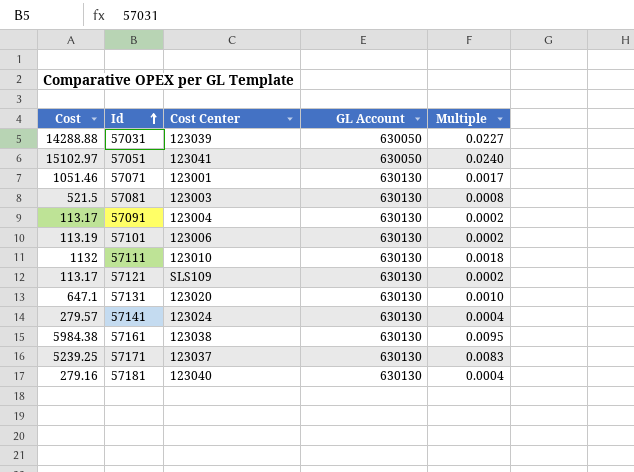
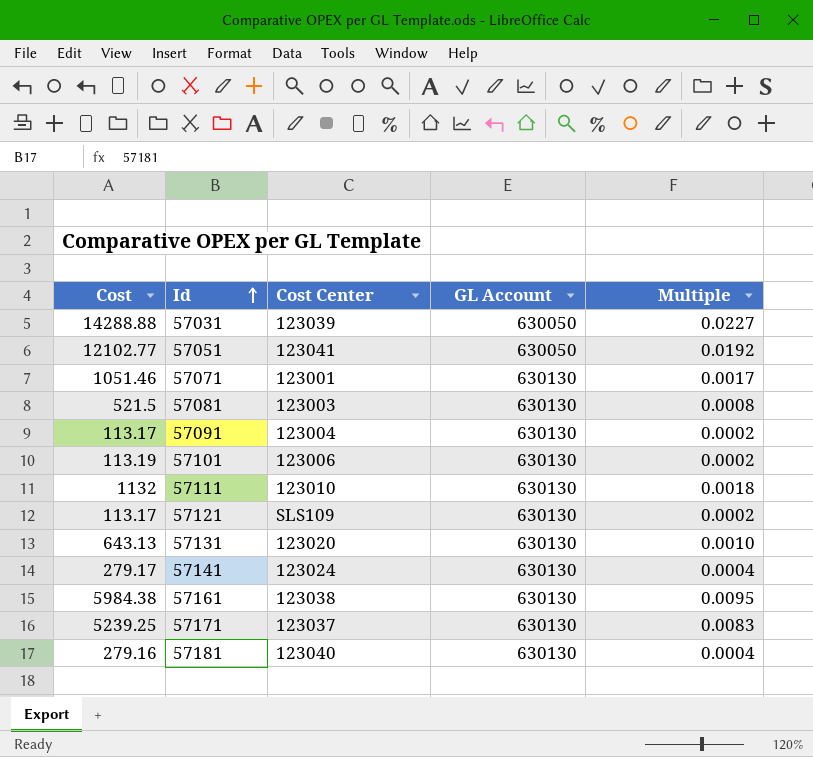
57051 | Cost: 15102.97 -> 12102.77
57051 | Multiple: 0.0240 -> 0.0192
57131 | Cost: 647.1 -> 643.13
57141 | Cost: 279.57 -> 279.17

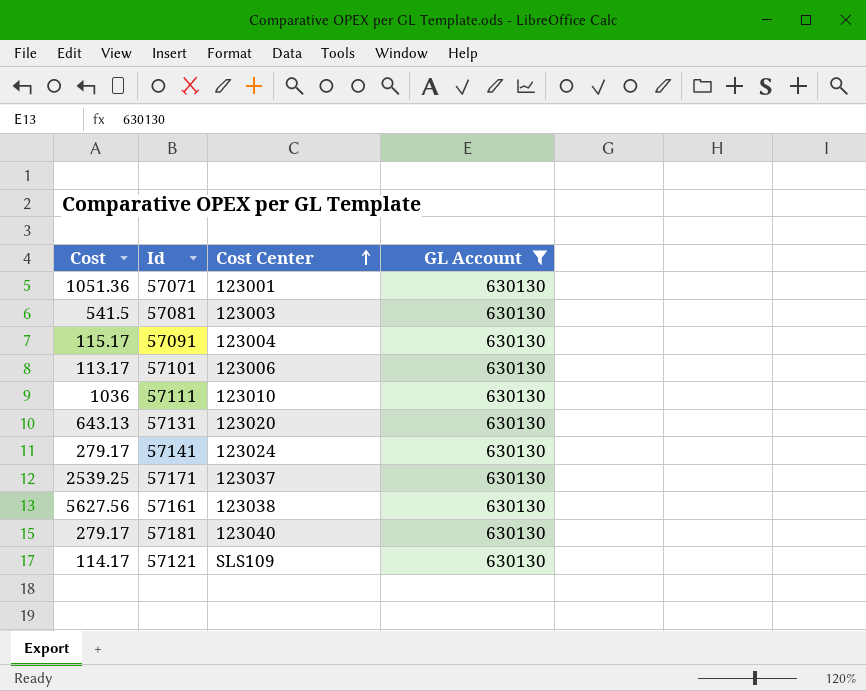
filter: none -> GL Account = 630130
row order: Id ascending -> Cost Center ascending
column Multiple | formula: [Cost] / [GL Account] -> none
57071 | Cost: 1051.46 -> 1051.36
57081 | Cost: 521.5 -> 541.5
57091 | Cost: 113.17 -> 115.17
57101 | Cost: 113.19 -> 113.17
57111 | Cost: 1132 -> 1036
57171 | Cost: 5239.25 -> 2539.25
57161 | Cost: 5984.38 -> 5627.56
57181 | Cost: 279.16 -> 279.17
57121 | Cost: 113.17 -> 114.17

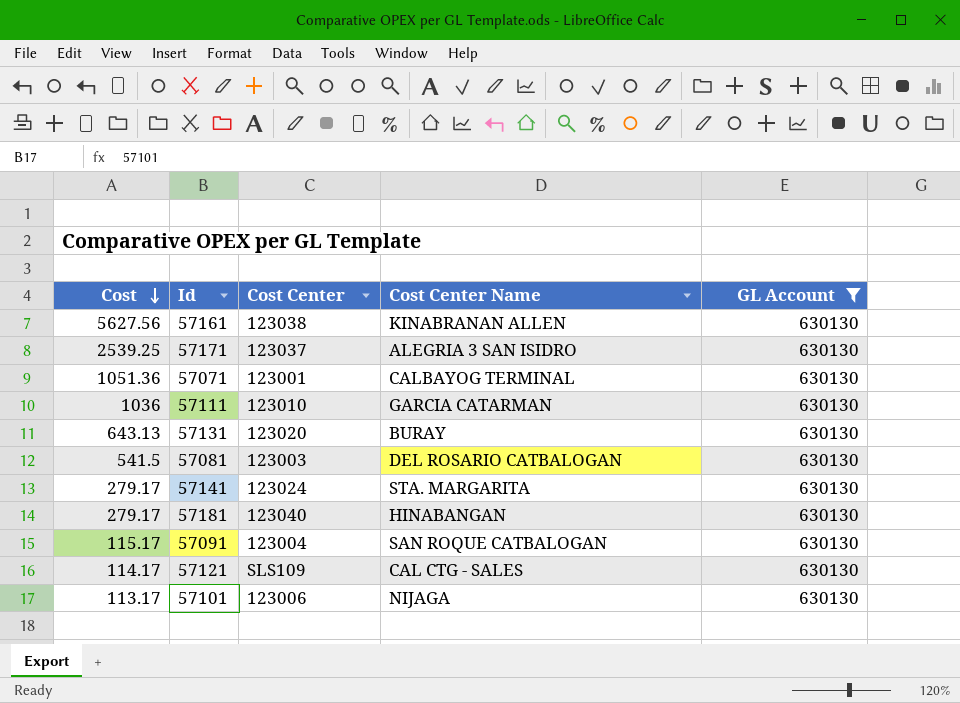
row order: Cost Center ascending -> Cost descending
column Cost Center Name | position: none -> 4

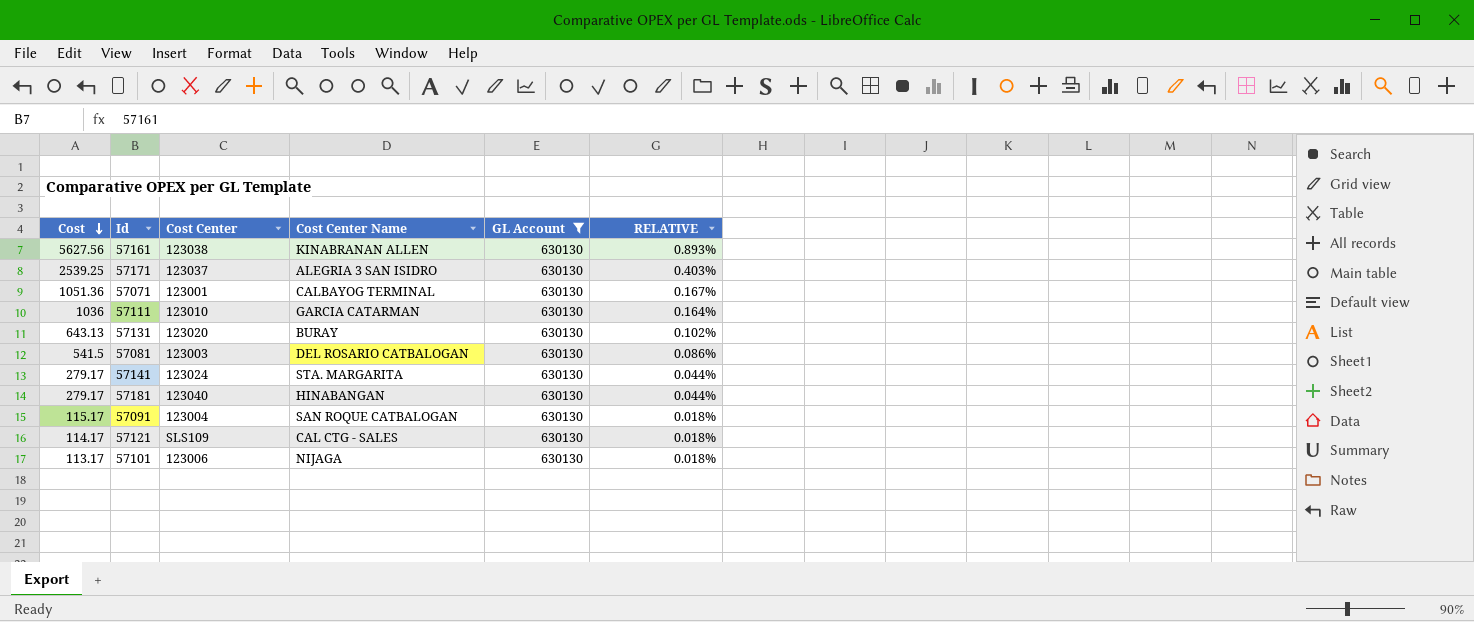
column RELATIVE | formula: none -> [Cost] / [GL Account]

